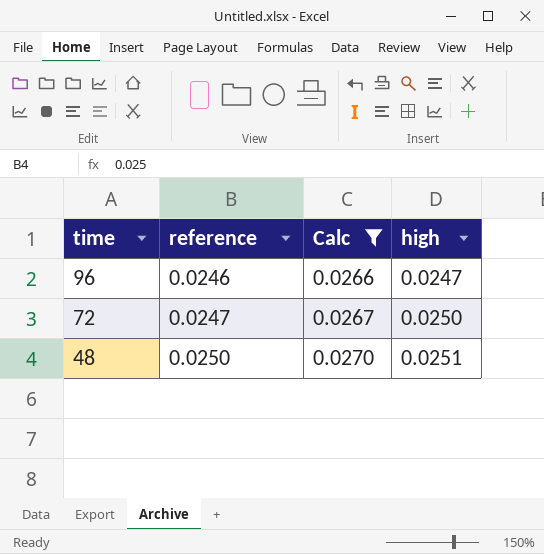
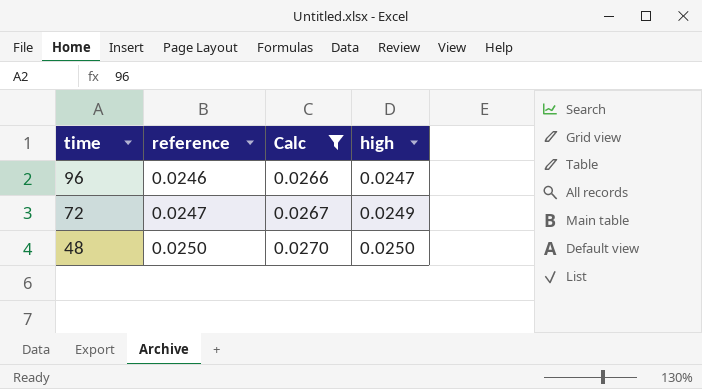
72 | high: 0.0250 -> 0.0249
48 | high: 0.0251 -> 0.0250

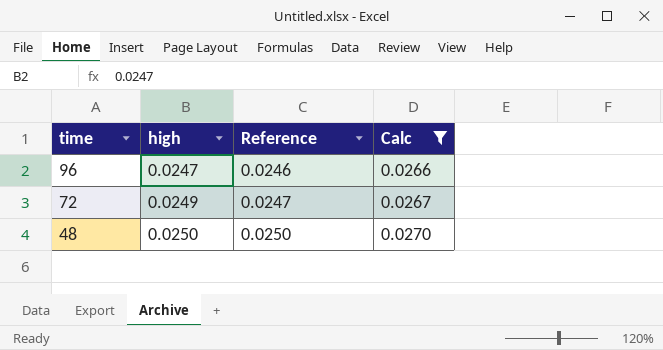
column high | position: 4 -> 2
column name: reference -> Reference

